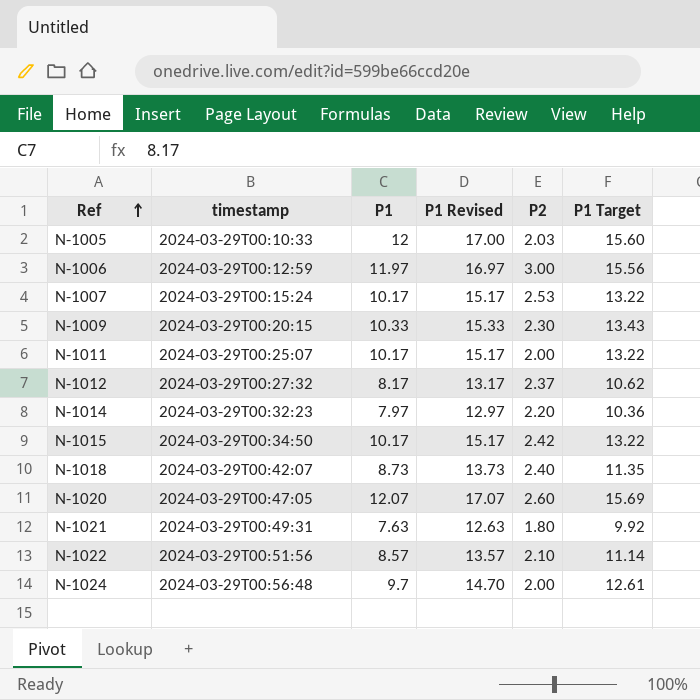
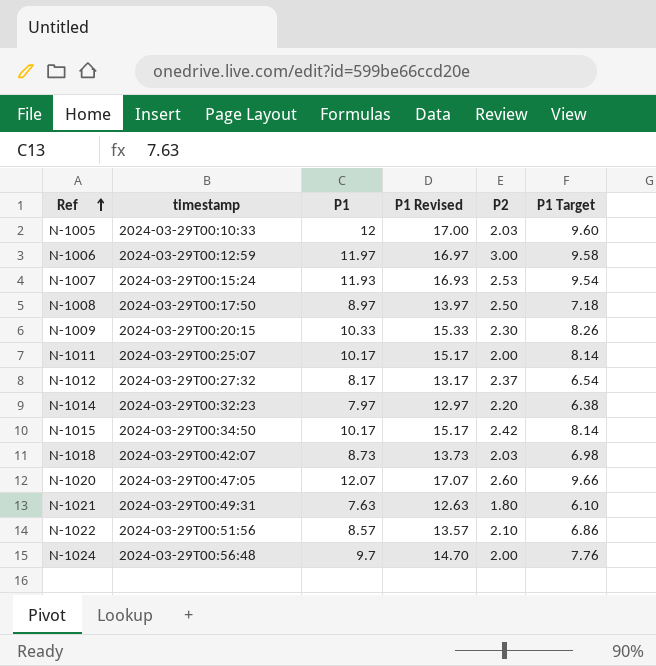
column P1 Target | formula: [P1] * 1.3 -> [P1] * 0.8
N-1007 | P1: 10.17 -> 11.93
N-1007 | P1 Revised: 15.17 -> 16.93
row N-1008: none -> 2024-03-29T00:17:50 | 8.97 | 13.97 | 2.50 | 7.18
N-1018 | P2: 2.40 -> 2.03

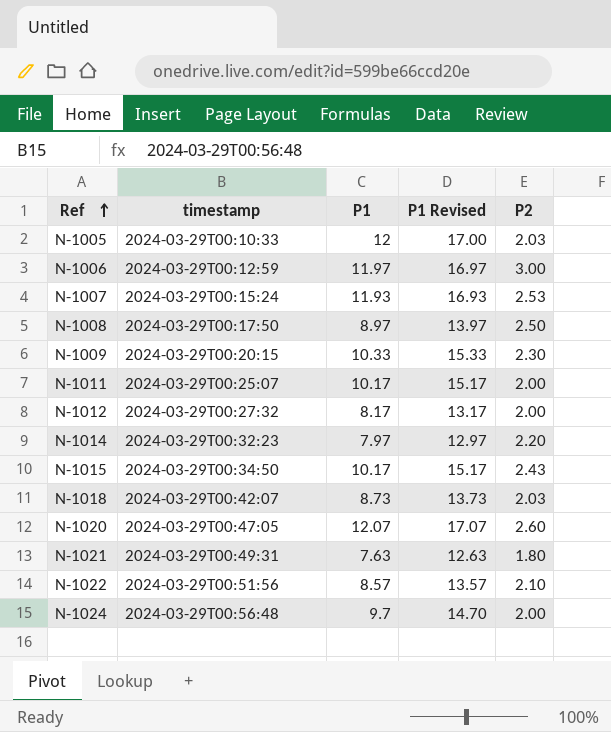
column P1 Target | formula: [P1] * 0.8 -> none
N-1012 | P2: 2.37 -> 2.00
N-1015 | P2: 2.42 -> 2.43

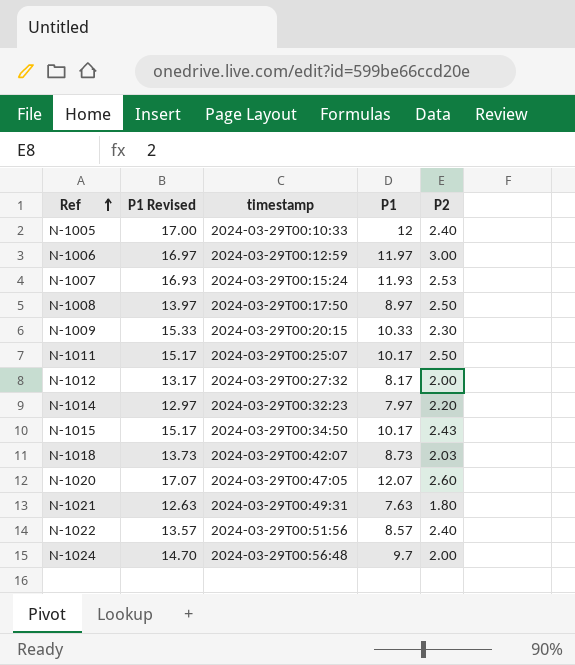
column P1 Revised | position: 4 -> 2
N-1005 | P2: 2.03 -> 2.40
N-1011 | P2: 2.00 -> 2.50
N-1022 | P2: 2.10 -> 2.40

